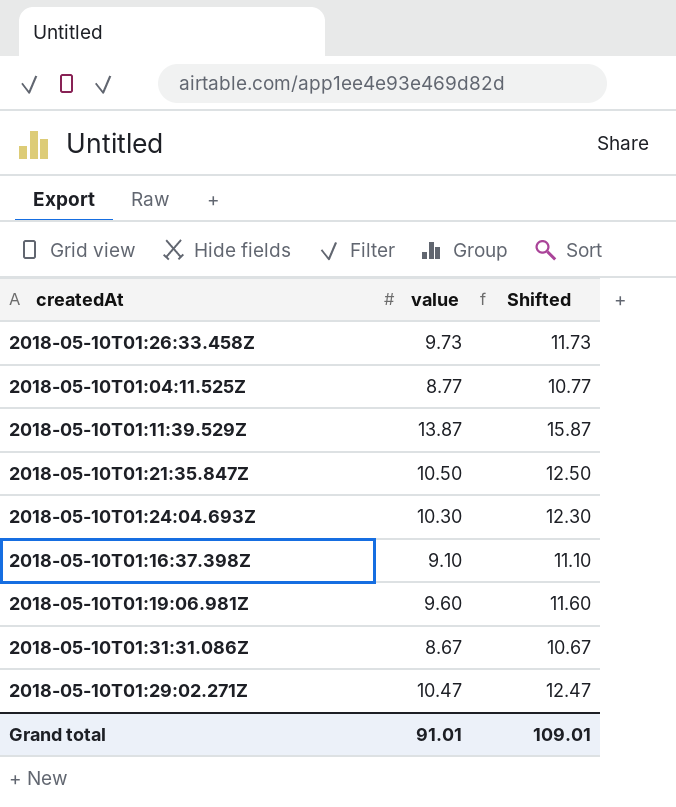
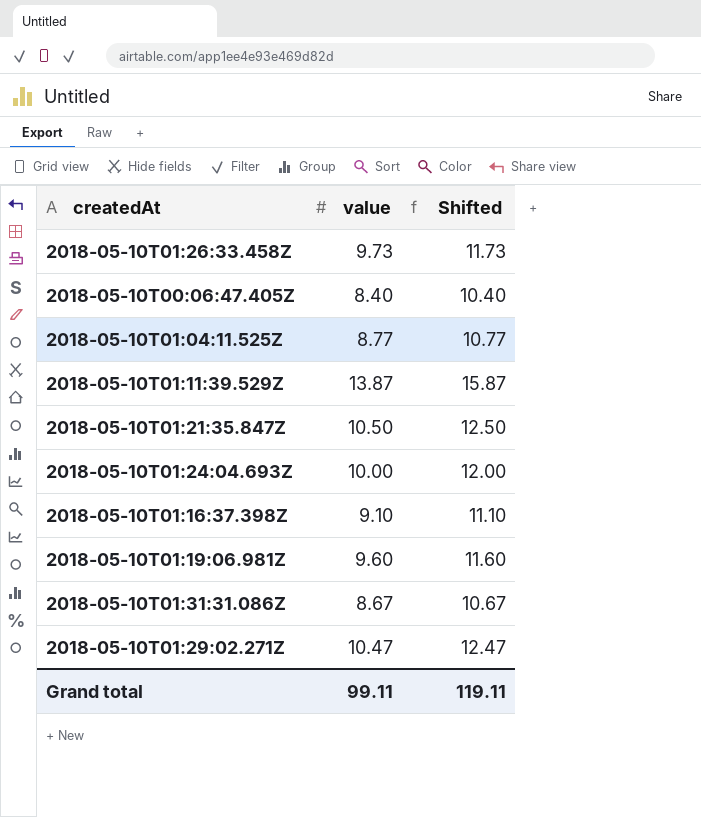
row 2018-05-10T00:06:47.405Z: none -> 8.40 | 10.40
2018-05-10T01:24:04.693Z | value: 10.30 -> 10.00
2018-05-10T01:24:04.693Z | Shifted: 12.30 -> 12.00
Grand total | value: 91.01 -> 99.11
Grand total | Shifted: 109.01 -> 119.11

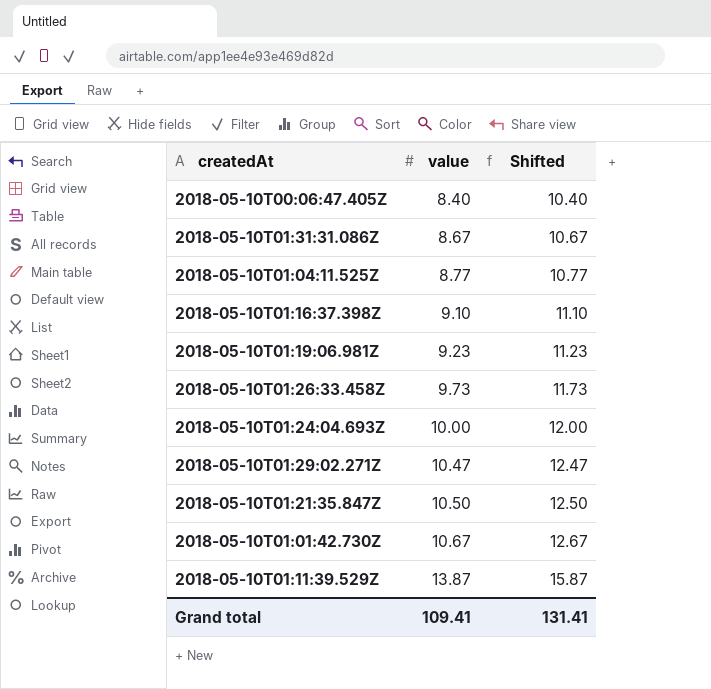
row order: none -> value ascending
2018-05-10T01:19:06.981Z | value: 9.60 -> 9.23
2018-05-10T01:19:06.981Z | Shifted: 11.60 -> 11.23
row 2018-05-10T01:01:42.730Z: none -> 10.67 | 12.67
Grand total | value: 99.11 -> 109.41
Grand total | Shifted: 119.11 -> 131.41

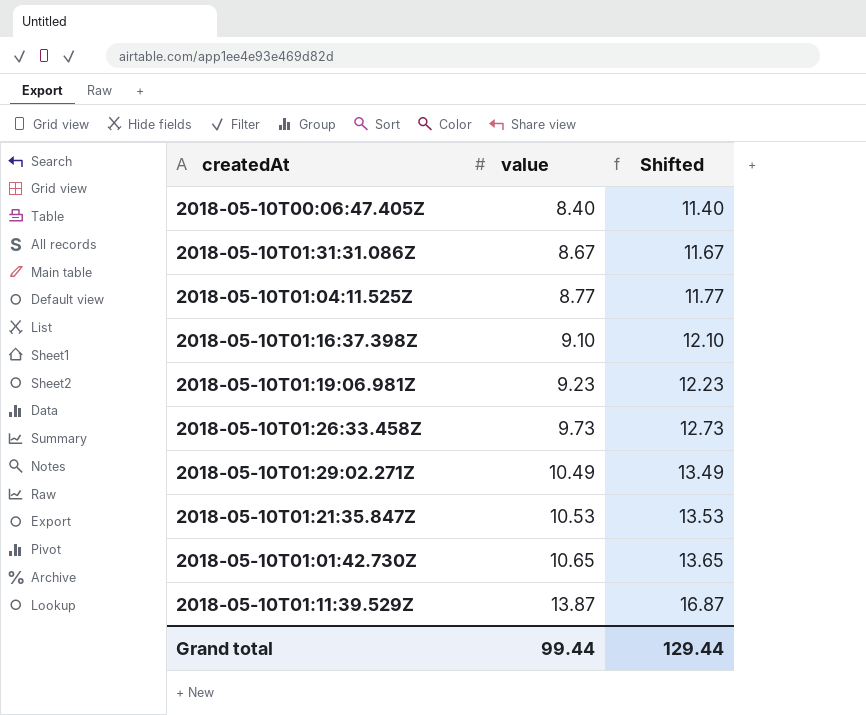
column Shifted | formula: [value] + 2 -> [value] + 3
row 2018-05-10T01:24:04.693Z: 10.00 | 12.00 -> none
2018-05-10T01:29:02.271Z | value: 10.47 -> 10.49
2018-05-10T01:21:35.847Z | value: 10.50 -> 10.53
2018-05-10T01:01:42.730Z | value: 10.67 -> 10.65
Grand total | value: 109.41 -> 99.44
Grand total | Shifted: 131.41 -> 129.44

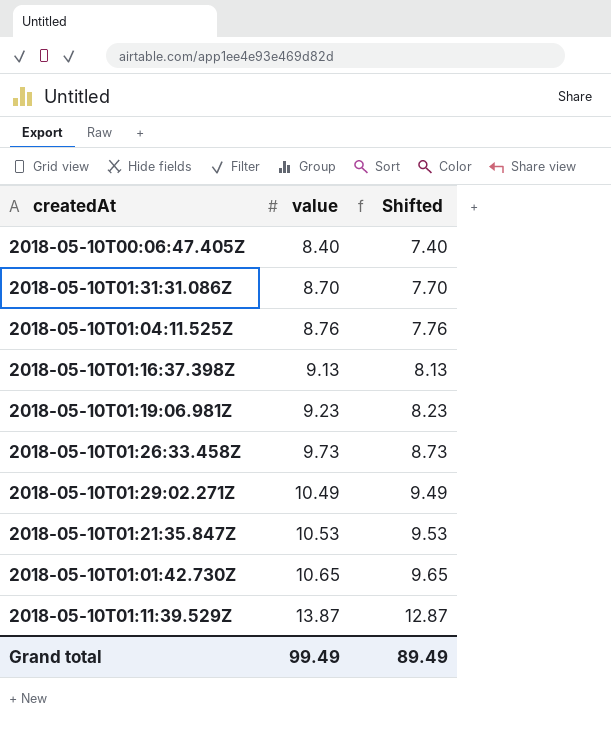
column Shifted | formula: [value] + 3 -> [value] - 1
2018-05-10T01:31:31.086Z | value: 8.67 -> 8.70
2018-05-10T01:04:11.525Z | value: 8.77 -> 8.76
2018-05-10T01:16:37.398Z | value: 9.10 -> 9.13
Grand total | value: 99.44 -> 99.49
Grand total | Shifted: 129.44 -> 89.49

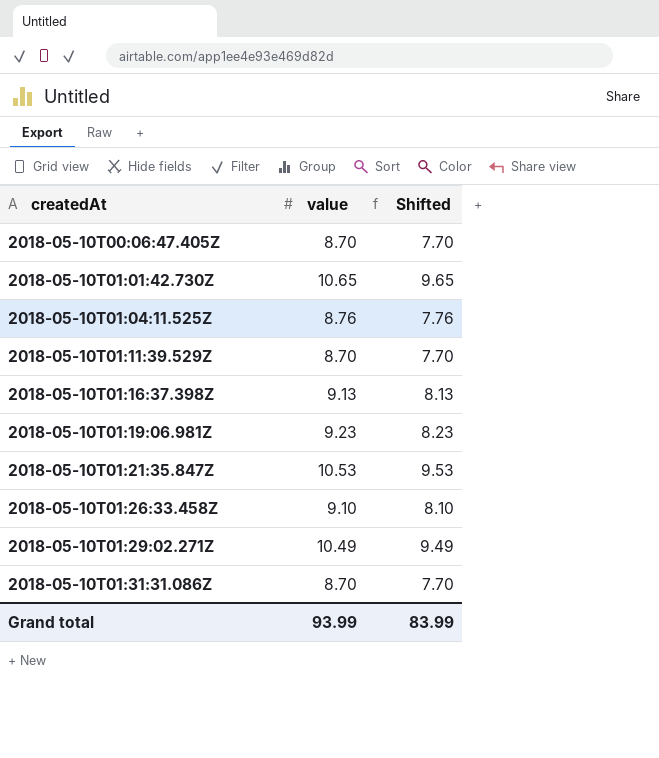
row order: value ascending -> createdAt ascending
2018-05-10T00:06:47.405Z | value: 8.40 -> 8.70
2018-05-10T00:06:47.405Z | Shifted: 7.40 -> 7.70
2018-05-10T01:11:39.529Z | value: 13.87 -> 8.70
2018-05-10T01:11:39.529Z | Shifted: 12.87 -> 7.70
2018-05-10T01:26:33.458Z | value: 9.73 -> 9.10
2018-05-10T01:26:33.458Z | Shifted: 8.73 -> 8.10
Grand total | value: 99.49 -> 93.99
Grand total | Shifted: 89.49 -> 83.99

